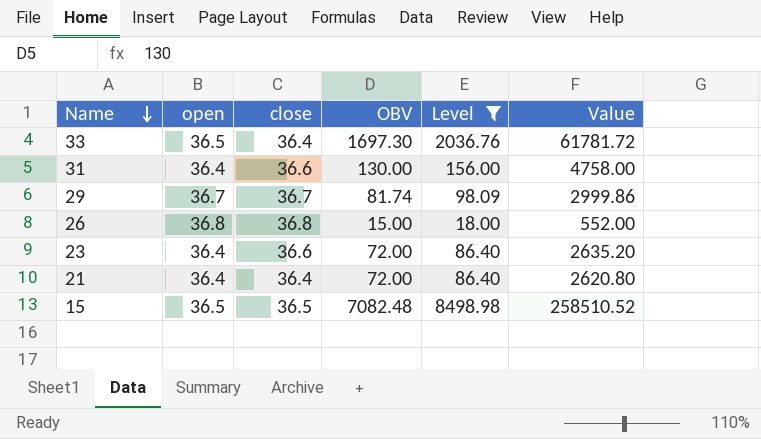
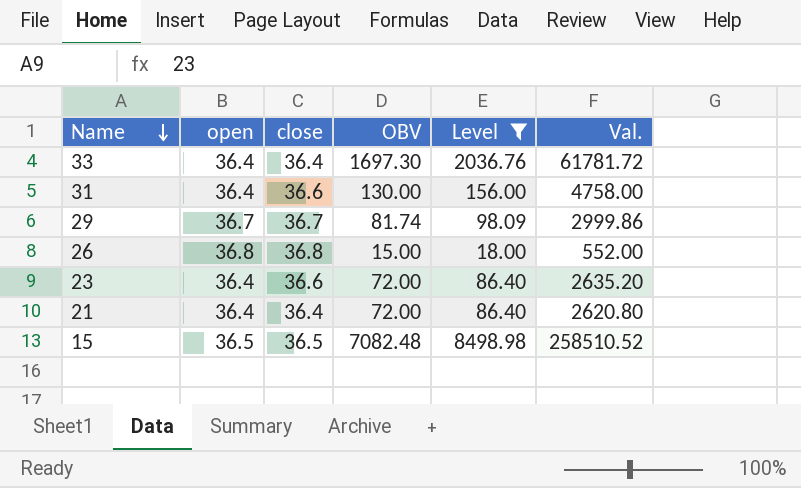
column name: Value -> Val.
33 | open: 36.5 -> 36.4

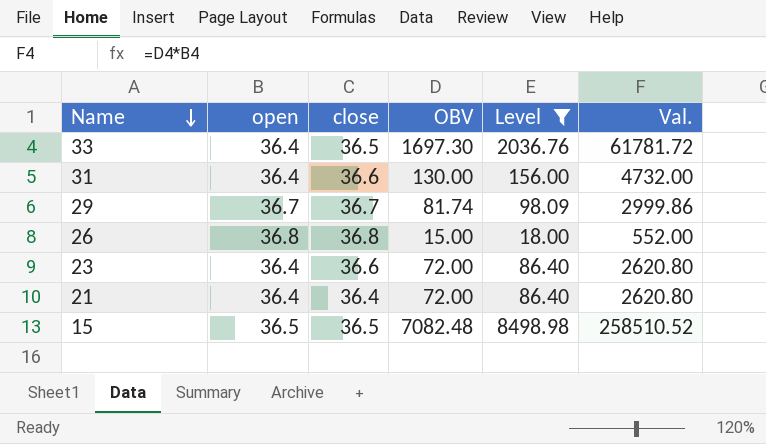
column Val. | formula: [close] * [OBV] -> [open] * [OBV]
33 | close: 36.4 -> 36.5

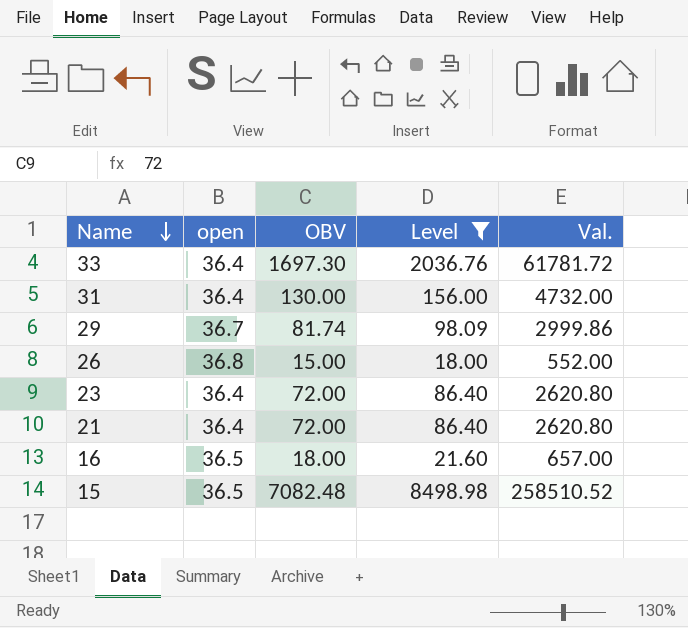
column close | position: 3 -> none
row 16: none -> 36.5 | 18.00 | 21.60 | 657.00

